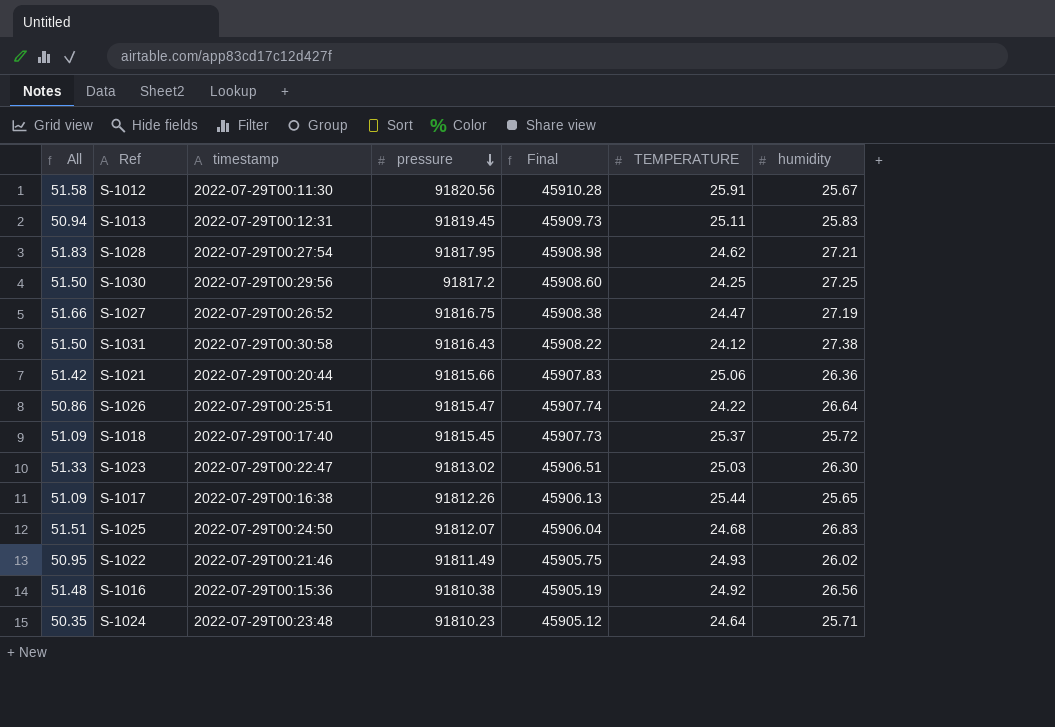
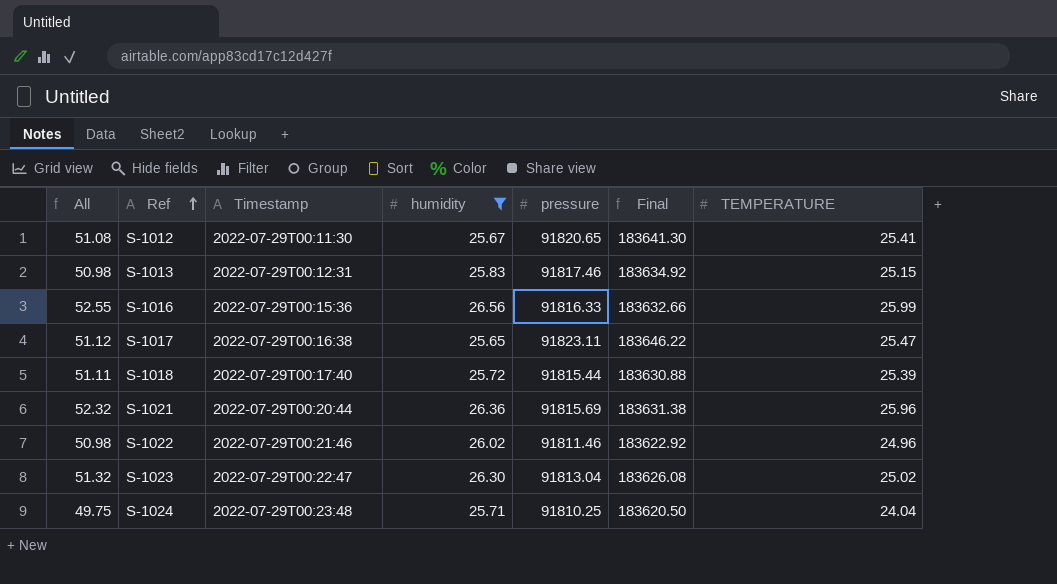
filter: none -> humidity <= 26.56
row order: pressure descending -> Ref ascending
column name: timestamp -> Timestamp
column humidity | position: 7 -> 4
column Final | formula: [pressure] * 0.5 -> [pressure] * 2
S-1012 | All: 51.58 -> 51.08
S-1012 | pressure: 91820.56 -> 91820.65
S-1012 | TEMPERATURE: 25.91 -> 25.41
S-1013 | All: 50.94 -> 50.98
S-1013 | pressure: 91819.45 -> 91817.46
S-1013 | TEMPERATURE: 25.11 -> 25.15
S-1016 | All: 51.48 -> 52.55
S-1016 | pressure: 91810.38 -> 91816.33
S-1016 | TEMPERATURE: 24.92 -> 25.99
S-1017 | All: 51.09 -> 51.12
S-1017 | pressure: 91812.26 -> 91823.11
S-1017 | TEMPERATURE: 25.44 -> 25.47
S-1018 | All: 51.09 -> 51.11
S-1018 | pressure: 91815.45 -> 91815.44
S-1018 | TEMPERATURE: 25.37 -> 25.39
S-1021 | All: 51.42 -> 52.32
S-1021 | pressure: 91815.66 -> 91815.69
S-1021 | TEMPERATURE: 25.06 -> 25.96
S-1022 | All: 50.95 -> 50.98
S-1022 | pressure: 91811.49 -> 91811.46
S-1022 | TEMPERATURE: 24.93 -> 24.96
S-1023 | All: 51.33 -> 51.32
S-1023 | pressure: 91813.02 -> 91813.04
S-1023 | TEMPERATURE: 25.03 -> 25.02
S-1024 | All: 50.35 -> 49.75
S-1024 | pressure: 91810.23 -> 91810.25
S-1024 | TEMPERATURE: 24.64 -> 24.04

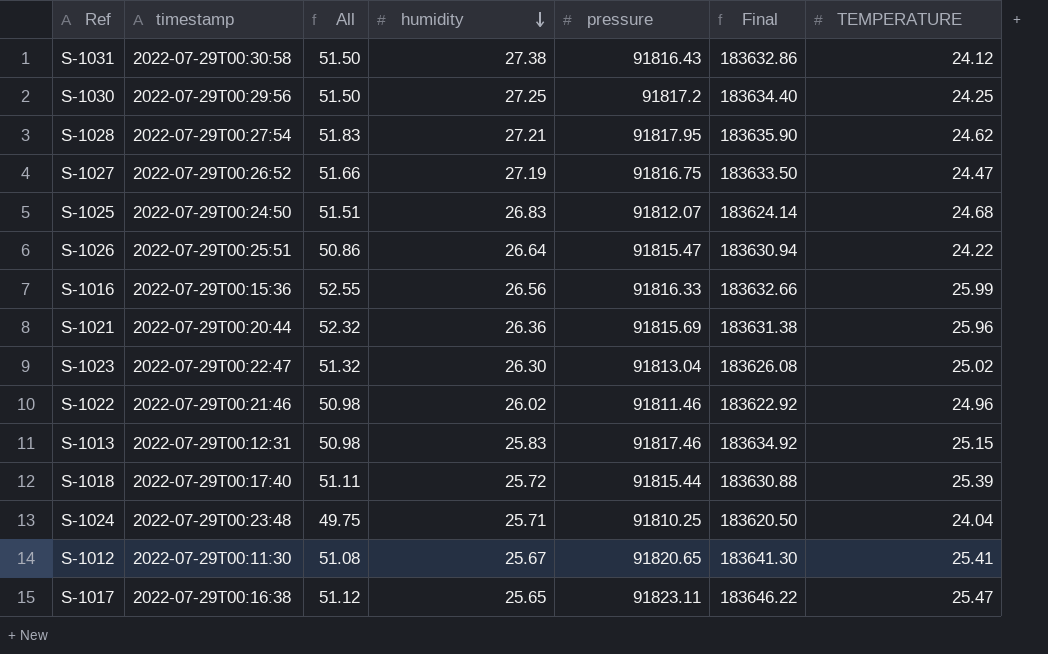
filter: humidity <= 26.56 -> none
row order: Ref ascending -> humidity descending
column name: Timestamp -> timestamp
column All | position: 1 -> 3

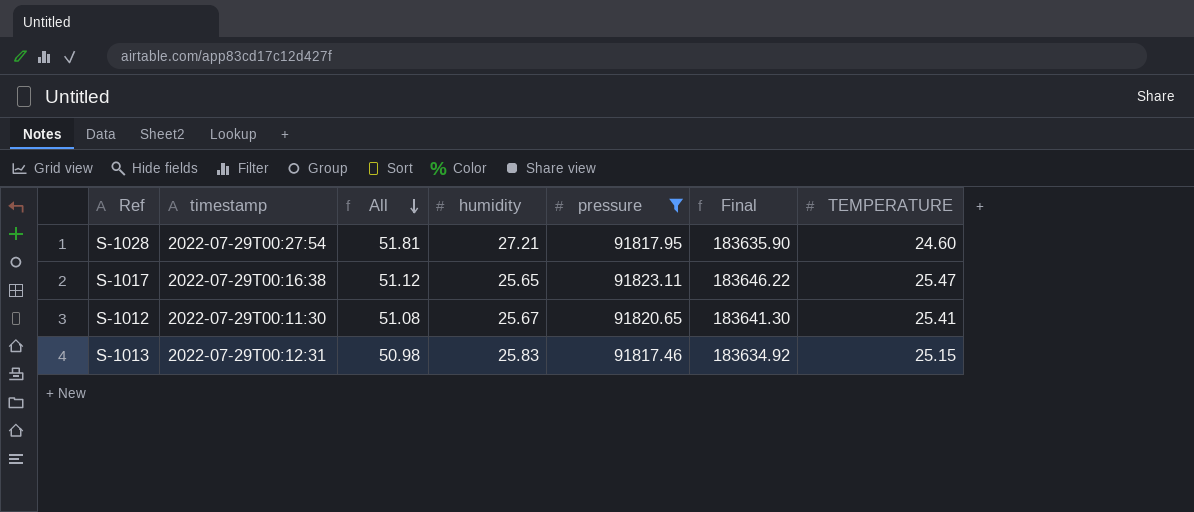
filter: none -> pressure >= 91817.46
row order: humidity descending -> All descending
S-1028 | All: 51.83 -> 51.81
S-1028 | TEMPERATURE: 24.62 -> 24.60

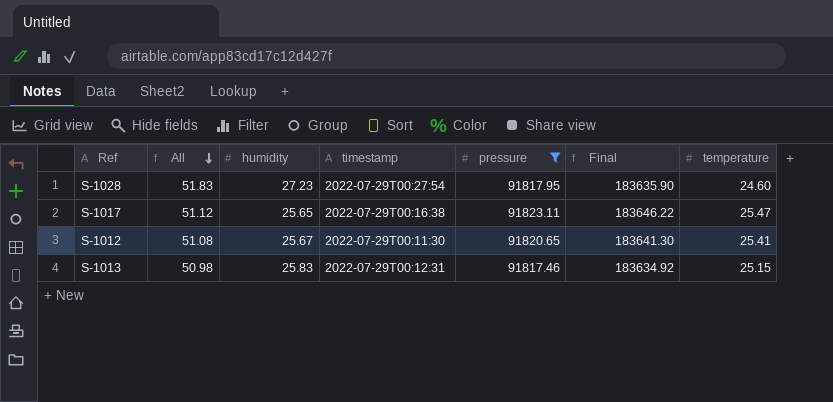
column timestamp | position: 2 -> 4
column name: TEMPERATURE -> temperature
S-1028 | All: 51.81 -> 51.83
S-1028 | humidity: 27.21 -> 27.23

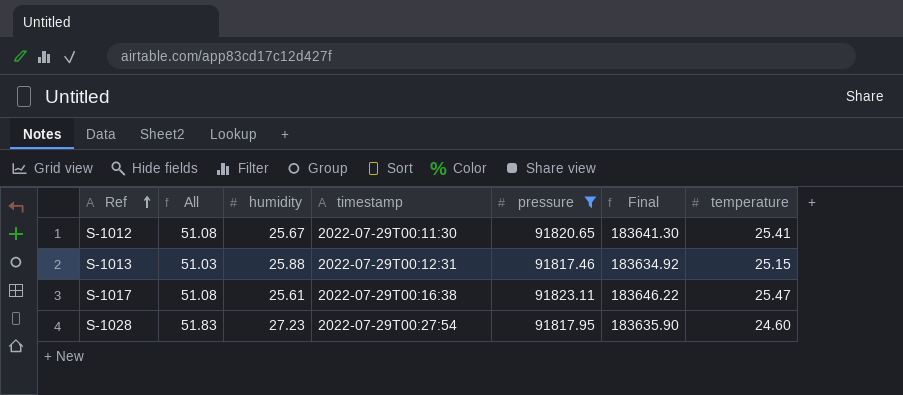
row order: All descending -> Ref ascending
S-1013 | All: 50.98 -> 51.03
S-1013 | humidity: 25.83 -> 25.88
S-1017 | All: 51.12 -> 51.08
S-1017 | humidity: 25.65 -> 25.61

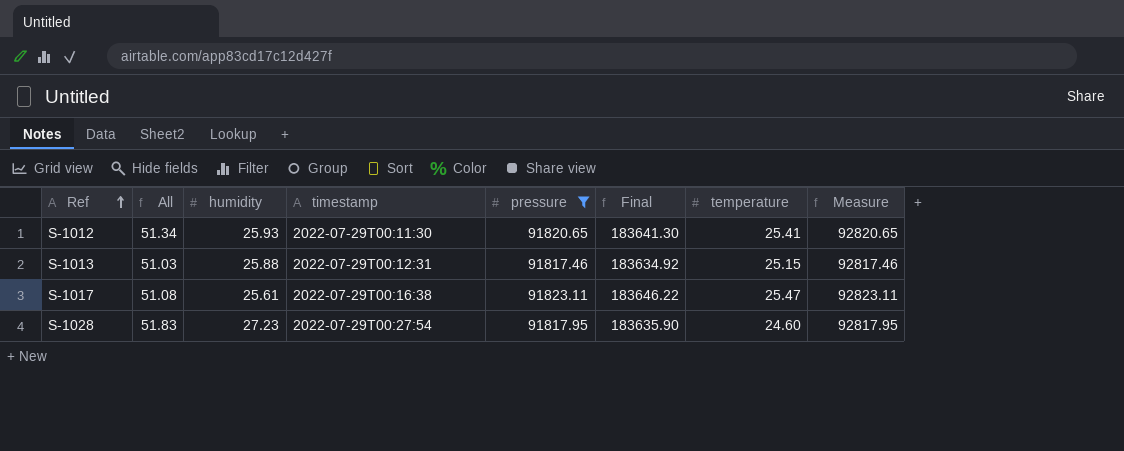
column Measure | formula: none -> [pressure] + 1000
S-1012 | All: 51.08 -> 51.34
S-1012 | humidity: 25.67 -> 25.93

